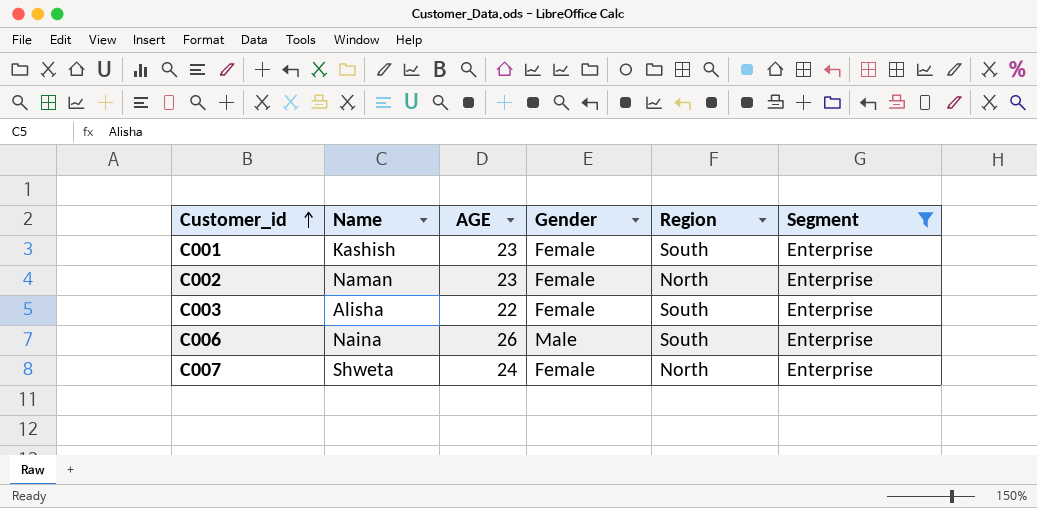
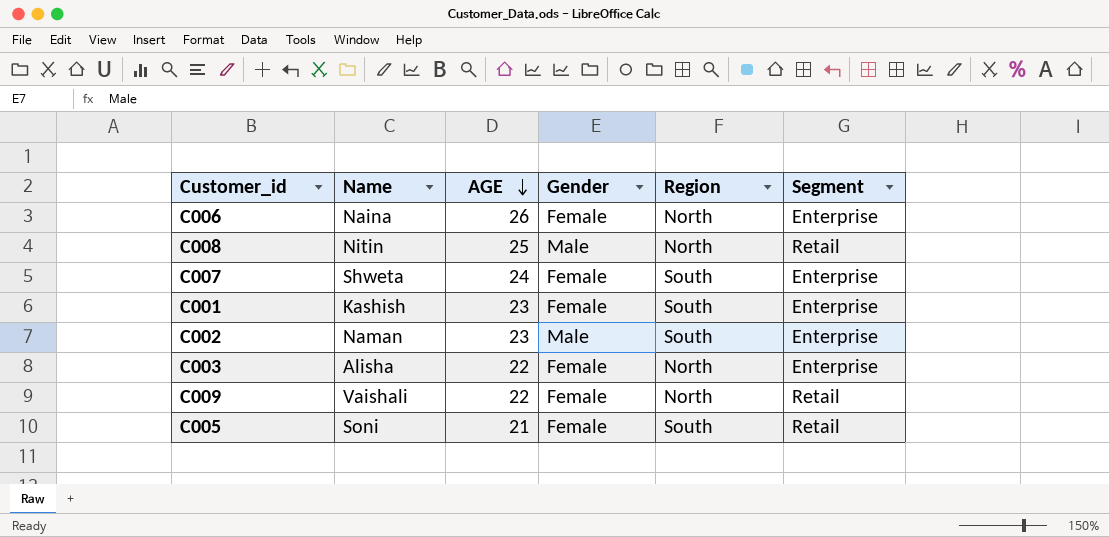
filter: Segment = Enterprise -> none
row order: Customer_id ascending -> AGE descending
C006 | Gender: Male -> Female
C006 | Region: South -> North
C007 | Region: North -> South
C002 | Gender: Female -> Male
C002 | Region: North -> South
C003 | Region: South -> North

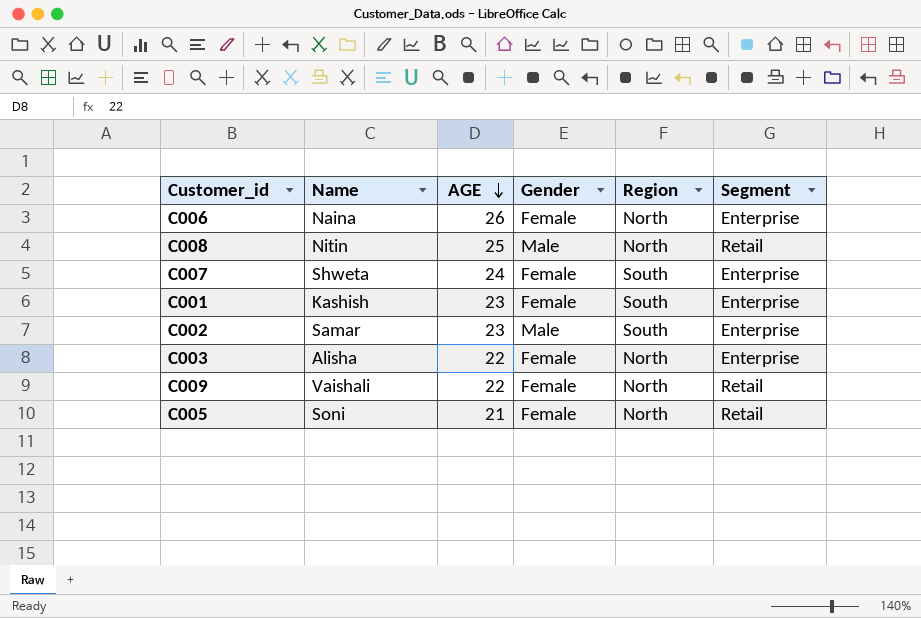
C002 | Name: Naman -> Samar
C005 | Region: South -> North

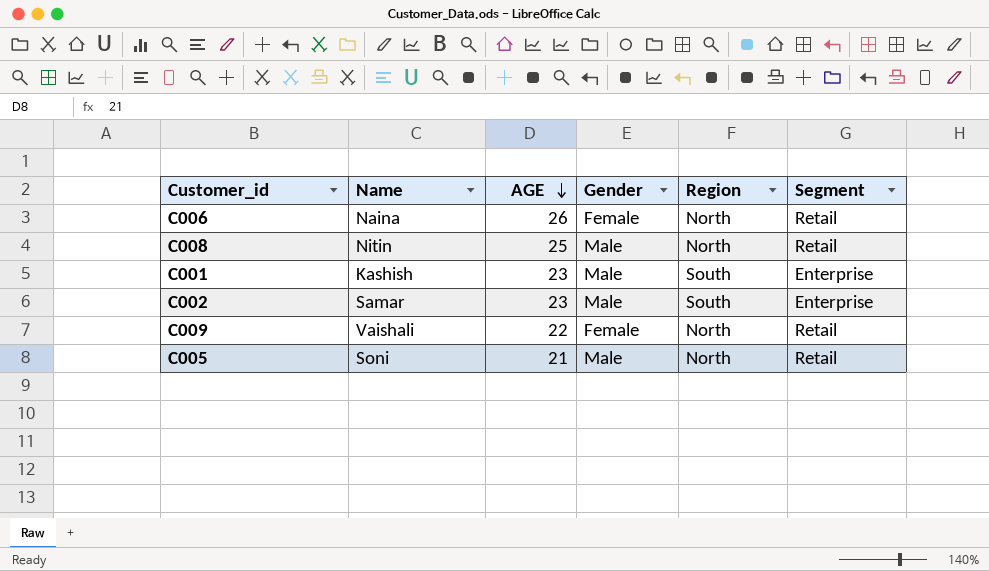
row C007: Shweta | 24 | Female | South | Enterprise -> none
row C003: Alisha | 22 | Female | North | Enterprise -> none
C006 | Segment: Enterprise -> Retail
C001 | Gender: Female -> Male
C005 | Gender: Female -> Male

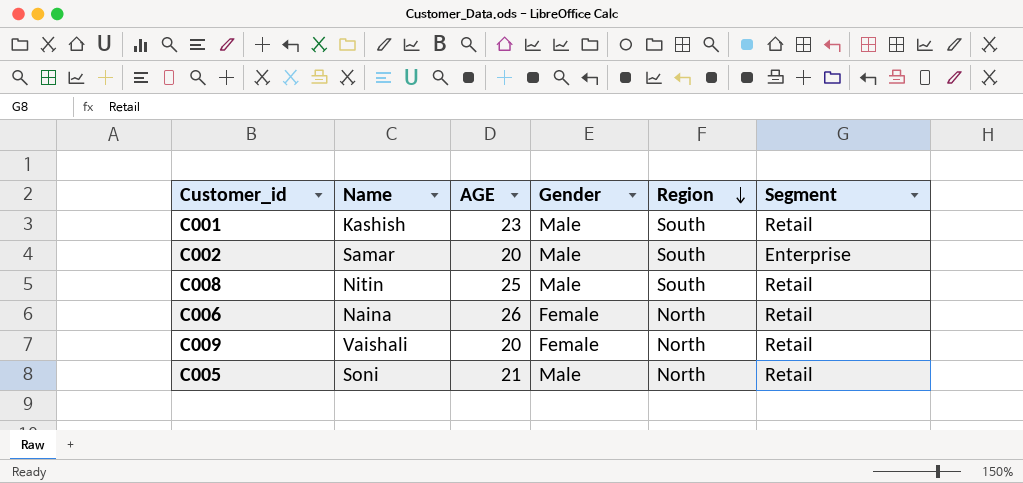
row order: AGE descending -> Region descending
C001 | Segment: Enterprise -> Retail
C002 | AGE: 23 -> 20
C008 | Region: North -> South
C009 | AGE: 22 -> 20

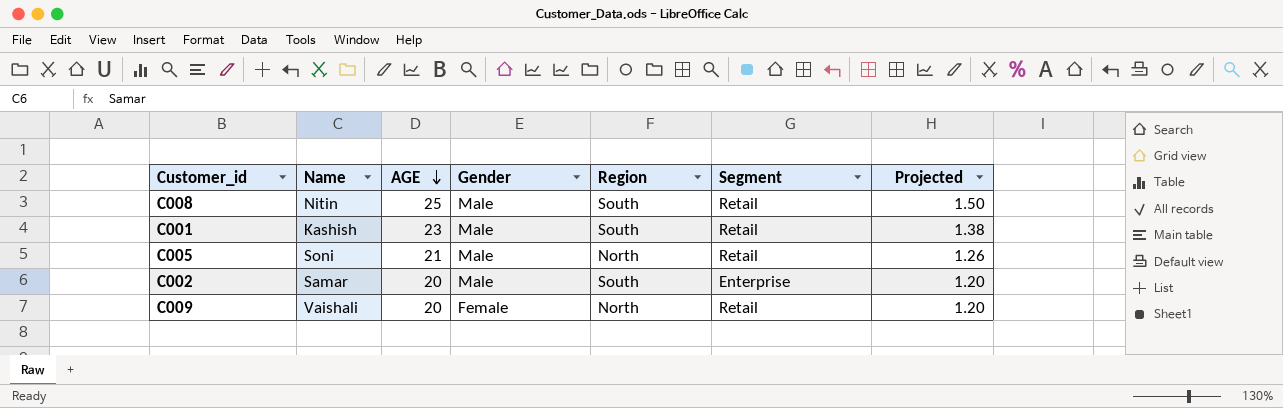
row order: Region descending -> AGE descending
column Projected | formula: none -> [AGE] * 0.06
row C006: Naina | 26 | Female | North | Retail -> none

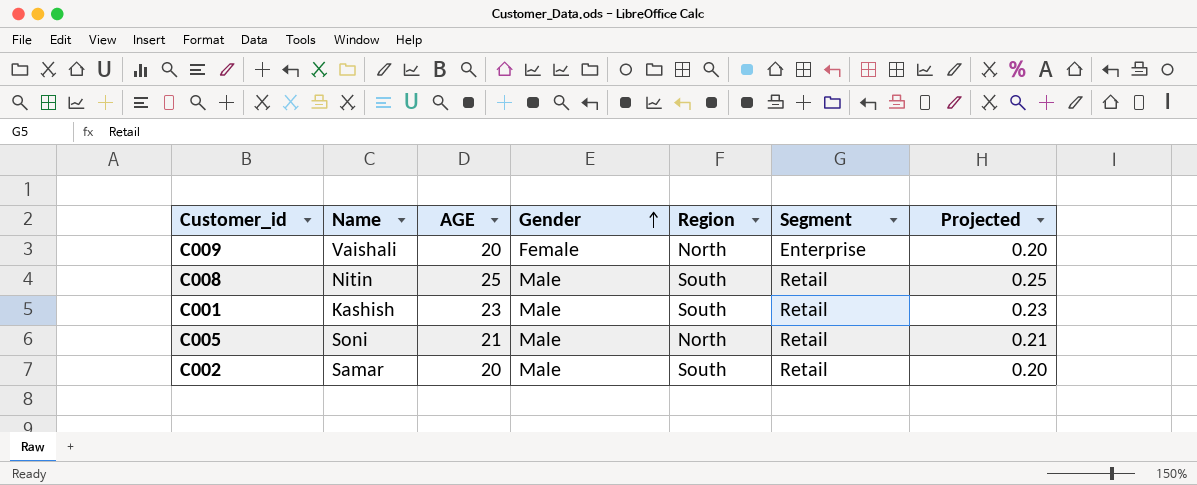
row order: AGE descending -> Gender ascending
column Projected | formula: [AGE] * 0.06 -> [AGE] * 0.01
C009 | Segment: Retail -> Enterprise
C002 | Segment: Enterprise -> Retail

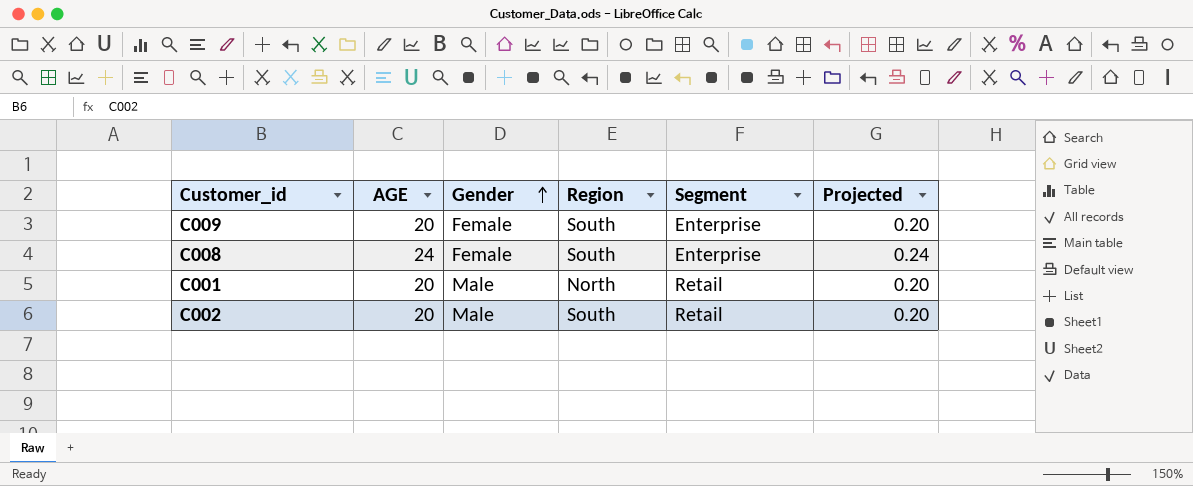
column Name | position: 2 -> none
row C005: Soni | 21 | Male | North | Retail | 0.21 -> none
C009 | Region: North -> South
C008 | AGE: 25 -> 24
C008 | Gender: Male -> Female
C008 | Segment: Retail -> Enterprise
C008 | Projected: 0.25 -> 0.24
C001 | AGE: 23 -> 20
C001 | Region: South -> North
C001 | Projected: 0.23 -> 0.20

